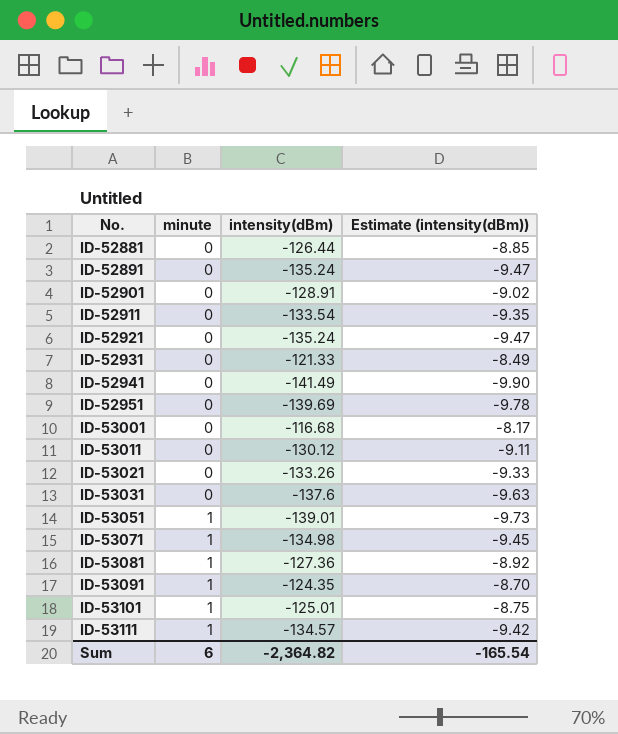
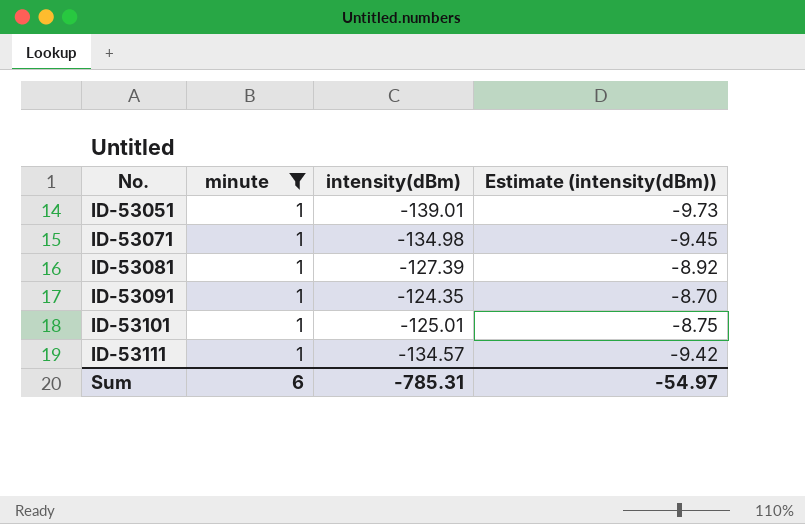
filter: none -> minute = 1
ID-53081 | intensity(dBm): -127.36 -> -127.39
Sum | intensity(dBm): -2,364.82 -> -785.31
Sum | Estimate (intensity(dBm)): -165.54 -> -54.97

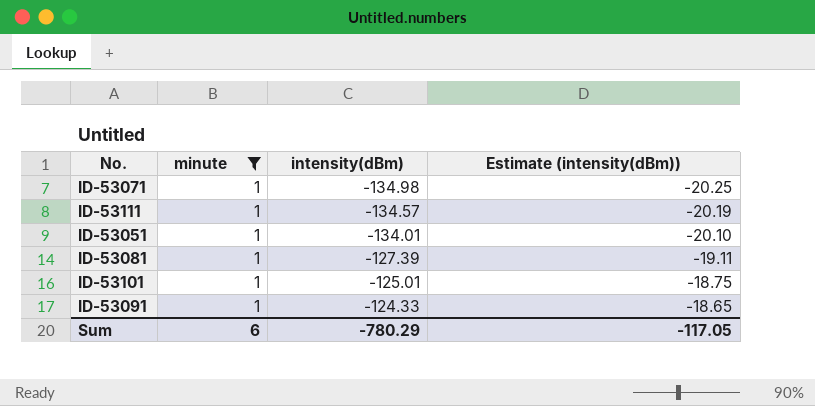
row order: No. ascending -> intensity(dBm) ascending
column Estimate (intensity(dBm)) | formula: [intensity(dBm)] * 0.07 -> [intensity(dBm)] * 0.15
ID-53051 | intensity(dBm): -139.01 -> -134.01
ID-53091 | intensity(dBm): -124.35 -> -124.33
Sum | intensity(dBm): -785.31 -> -780.29
Sum | Estimate (intensity(dBm)): -54.97 -> -117.05

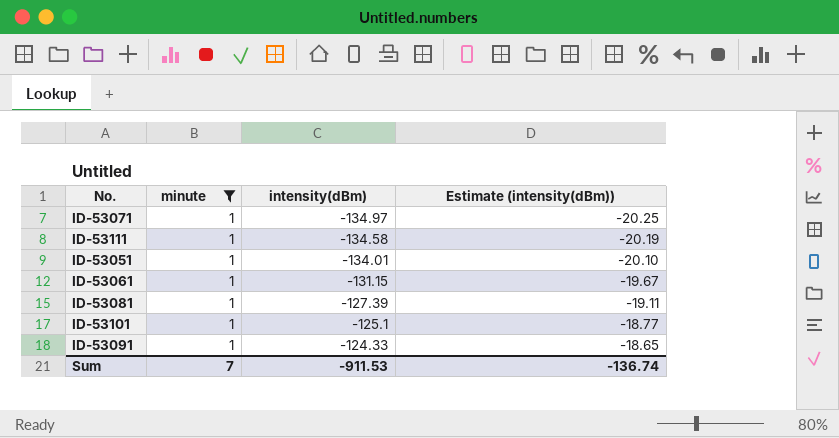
ID-53071 | intensity(dBm): -134.98 -> -134.97
ID-53111 | intensity(dBm): -134.57 -> -134.58
row ID-53061: none -> 1 | -131.15 | -19.67
ID-53101 | intensity(dBm): -125.01 -> -125.1
ID-53101 | Estimate (intensity(dBm)): -18.75 -> -18.77
Sum | minute: 6 -> 7
Sum | intensity(dBm): -780.29 -> -911.53
Sum | Estimate (intensity(dBm)): -117.05 -> -136.74

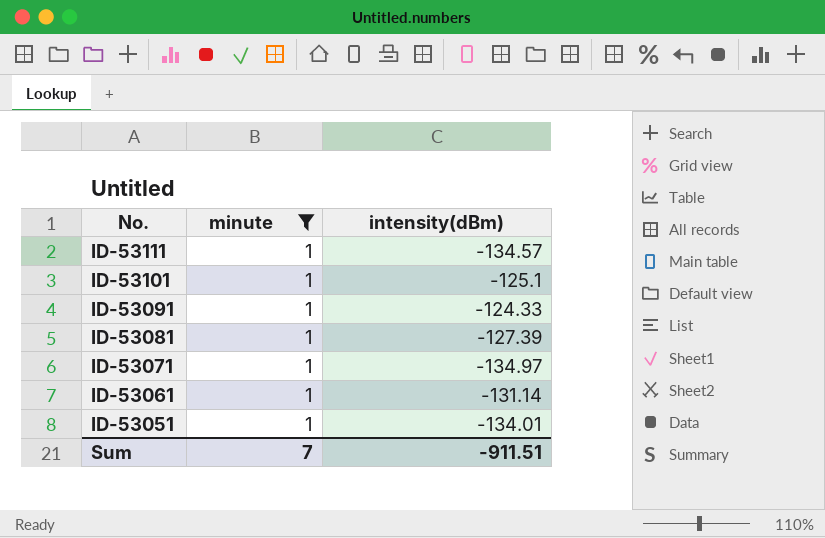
row order: intensity(dBm) ascending -> No. descending
column Estimate (intensity(dBm)) | formula: [intensity(dBm)] * 0.15 -> none
ID-53111 | intensity(dBm): -134.58 -> -134.57
ID-53061 | intensity(dBm): -131.15 -> -131.14
Sum | intensity(dBm): -911.53 -> -911.51

